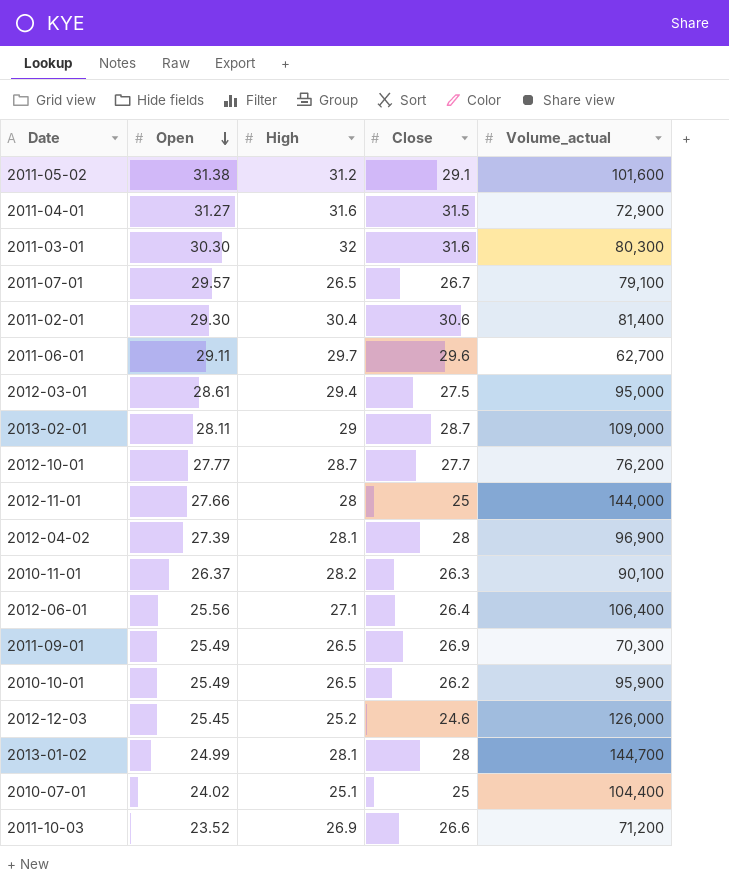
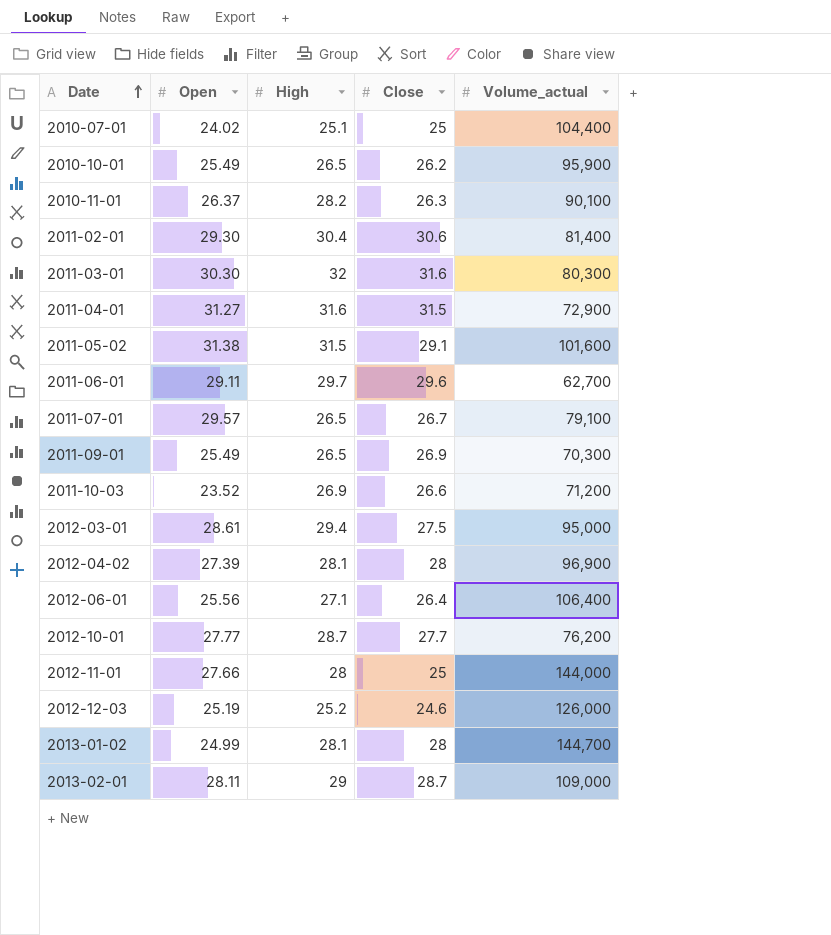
row order: Open descending -> Date ascending
2011-05-02 | High: 31.2 -> 31.5
2012-12-03 | Open: 25.45 -> 25.19

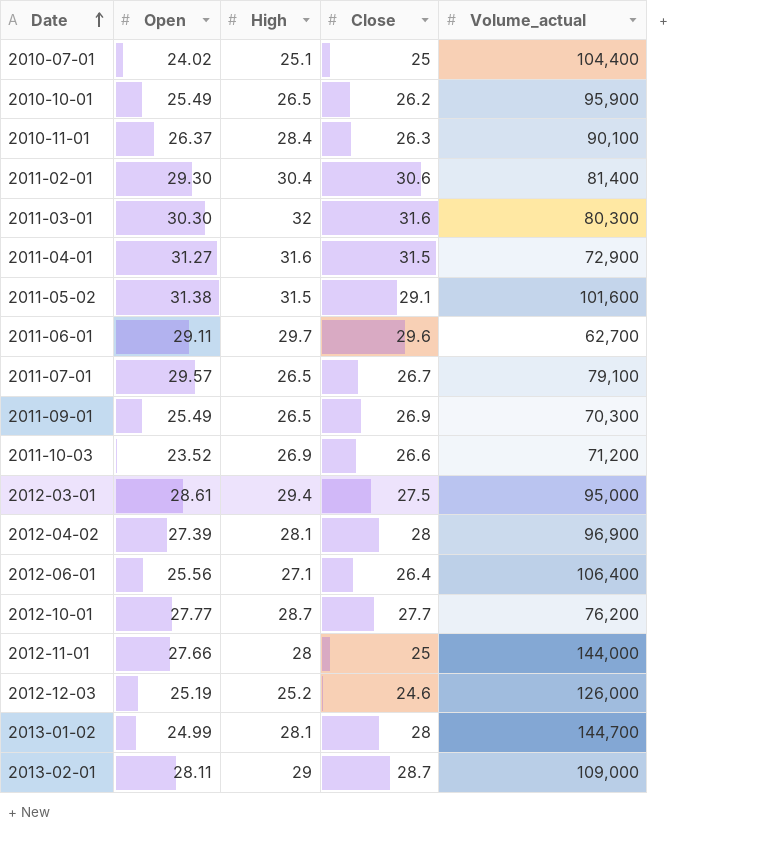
2010-11-01 | High: 28.2 -> 28.4

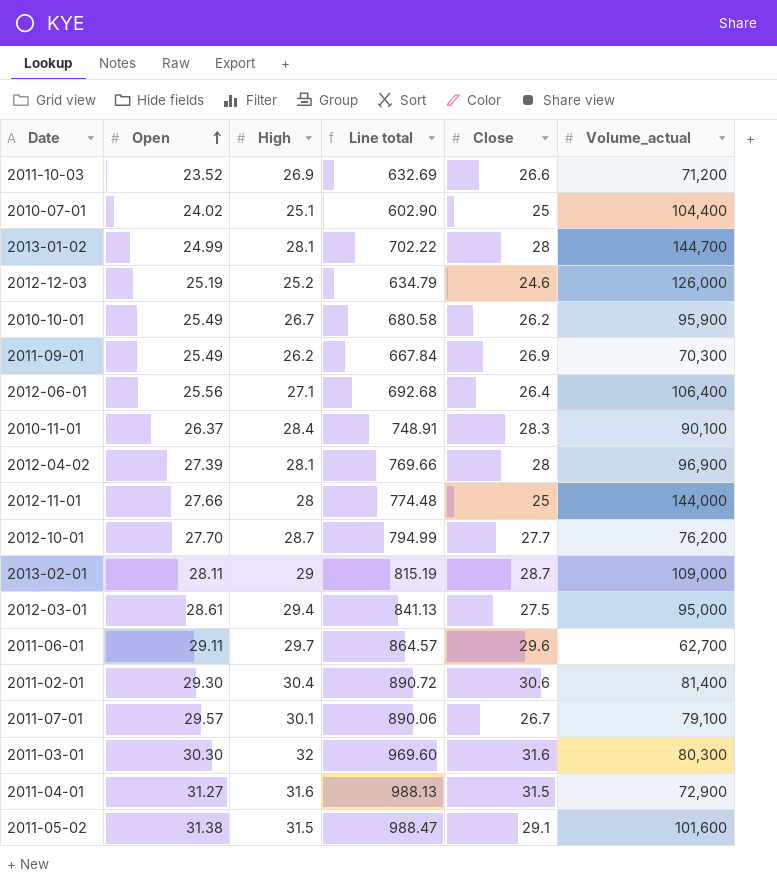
row order: Date ascending -> Open ascending
column Line total | formula: none -> [Open] * [High]
2010-10-01 | High: 26.5 -> 26.7
2011-09-01 | High: 26.5 -> 26.2
2010-11-01 | Close: 26.3 -> 28.3
2012-10-01 | Open: 27.77 -> 27.70
2011-07-01 | High: 26.5 -> 30.1

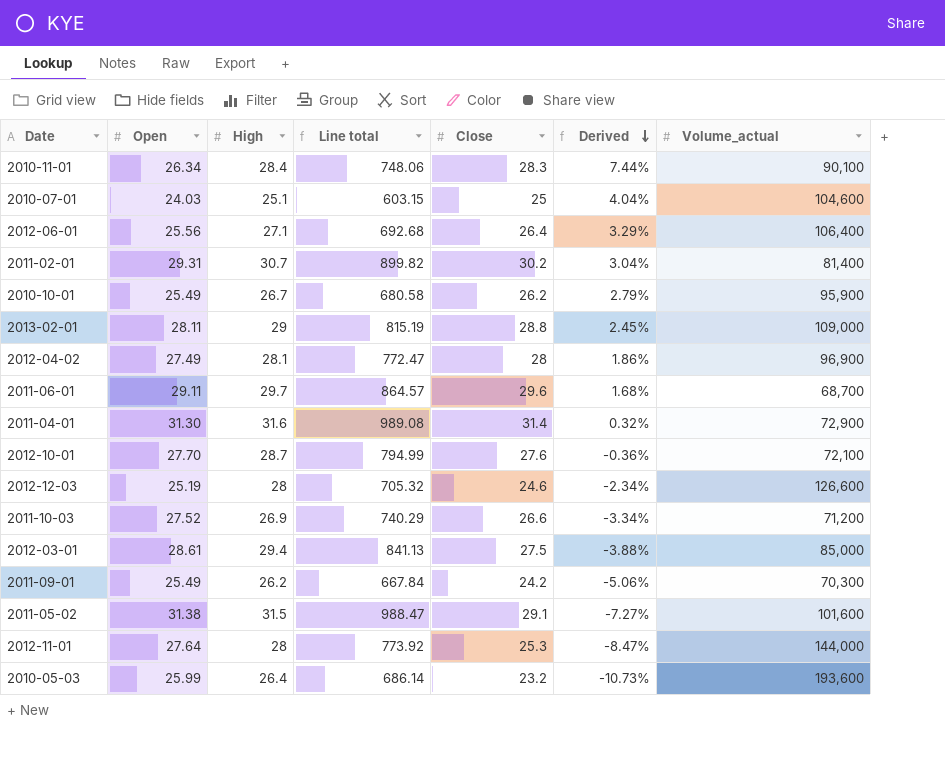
row order: Open ascending -> Derived descending
column Derived | formula: none -> ([Close] - [Open]) / [Open]
row 2013-01-02: 24.99 | 28.1 | 702.22 | 28 | 144,700 -> none
row 2011-07-01: 29.57 | 30.1 | 890.06 | 26.7 | 79,100 -> none
row 2011-03-01: 30.30 | 32 | 969.60 | 31.6 | 80,300 -> none
2010-11-01 | Open: 26.37 -> 26.34
2010-11-01 | Line total: 748.91 -> 748.06
2010-07-01 | Open: 24.02 -> 24.03
2010-07-01 | Line total: 602.90 -> 603.15
2010-07-01 | Volume_actual: 104,400 -> 104,600
2011-02-01 | Open: 29.30 -> 29.31
2011-02-01 | High: 30.4 -> 30.7
2011-02-01 | Line total: 890.72 -> 899.82
2011-02-01 | Close: 30.6 -> 30.2
2013-02-01 | Close: 28.7 -> 28.8
2012-04-02 | Open: 27.39 -> 27.49
2012-04-02 | Line total: 769.66 -> 772.47
2011-06-01 | Volume_actual: 62,700 -> 68,700
2011-04-01 | Open: 31.27 -> 31.30
2011-04-01 | Line total: 988.13 -> 989.08
2011-04-01 | Close: 31.5 -> 31.4
2012-10-01 | Close: 27.7 -> 27.6
2012-10-01 | Volume_actual: 76,200 -> 72,100
2012-12-03 | High: 25.2 -> 28
2012-12-03 | Line total: 634.79 -> 705.32
2012-12-03 | Volume_actual: 126,000 -> 126,600
2011-10-03 | Open: 23.52 -> 27.52
2011-10-03 | Line total: 632.69 -> 740.29
2012-03-01 | Volume_actual: 95,000 -> 85,000
2011-09-01 | Close: 26.9 -> 24.2
2012-11-01 | Open: 27.66 -> 27.64
2012-11-01 | Line total: 774.48 -> 773.92
2012-11-01 | Close: 25 -> 25.3
row 2010-05-03: none -> 25.99 | 26.4 | 686.14 | 23.2 | -10.73% | 193,600

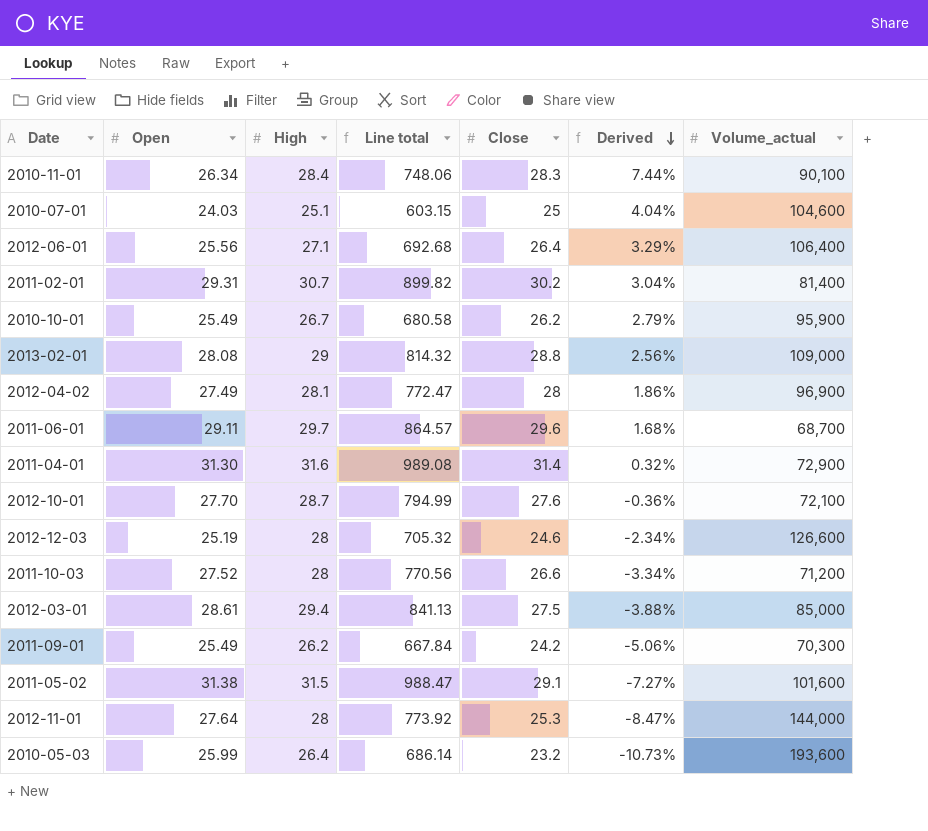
2013-02-01 | Open: 28.11 -> 28.08
2013-02-01 | Line total: 815.19 -> 814.32
2013-02-01 | Derived: 2.45% -> 2.56%
2011-10-03 | High: 26.9 -> 28
2011-10-03 | Line total: 740.29 -> 770.56

